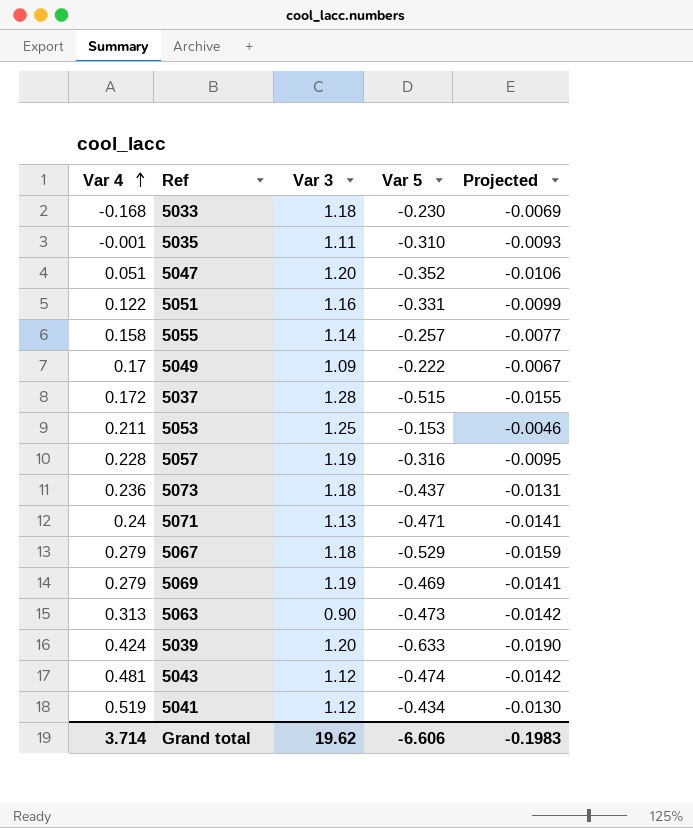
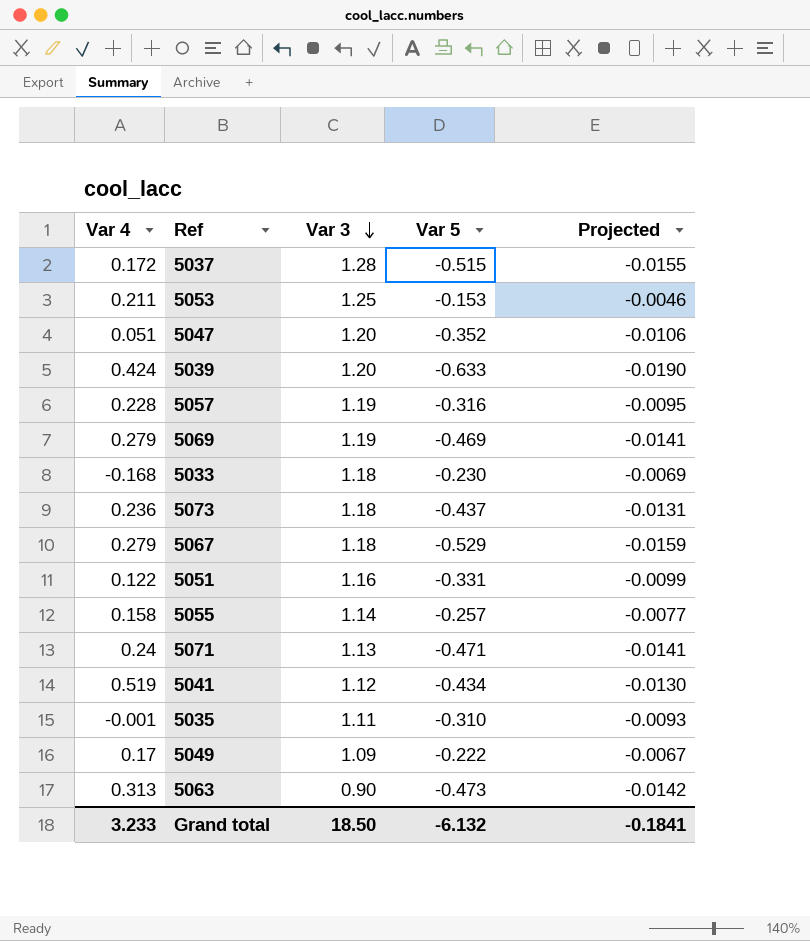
row order: Var 4 ascending -> Var 3 descending
row 5043: 0.481 | 1.12 | -0.474 | -0.0142 -> none
Grand total | Var 4: 3.714 -> 3.233
Grand total | Var 3: 19.62 -> 18.50
Grand total | Var 5: -6.606 -> -6.132
Grand total | Projected: -0.1983 -> -0.1841

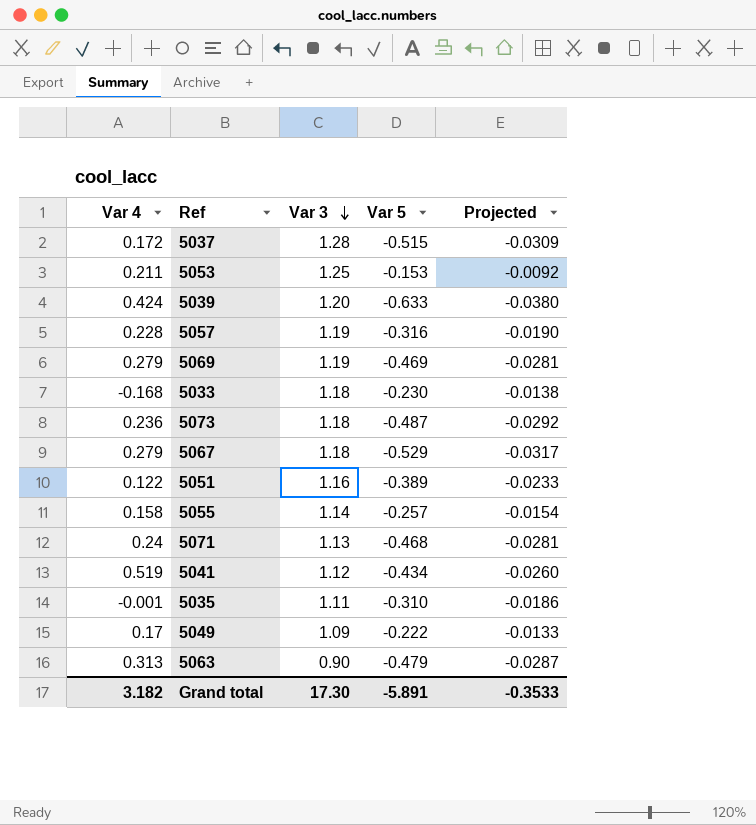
column Projected | formula: [Var 5] * 0.03 -> [Var 5] * 0.06
row 5047: 0.051 | 1.20 | -0.352 | -0.0106 -> none
5073 | Var 5: -0.437 -> -0.487
5051 | Var 5: -0.331 -> -0.389
5071 | Var 5: -0.471 -> -0.468
5063 | Var 5: -0.473 -> -0.479
Grand total | Var 4: 3.233 -> 3.182
Grand total | Var 3: 18.50 -> 17.30
Grand total | Var 5: -6.132 -> -5.891
Grand total | Projected: -0.1841 -> -0.3533

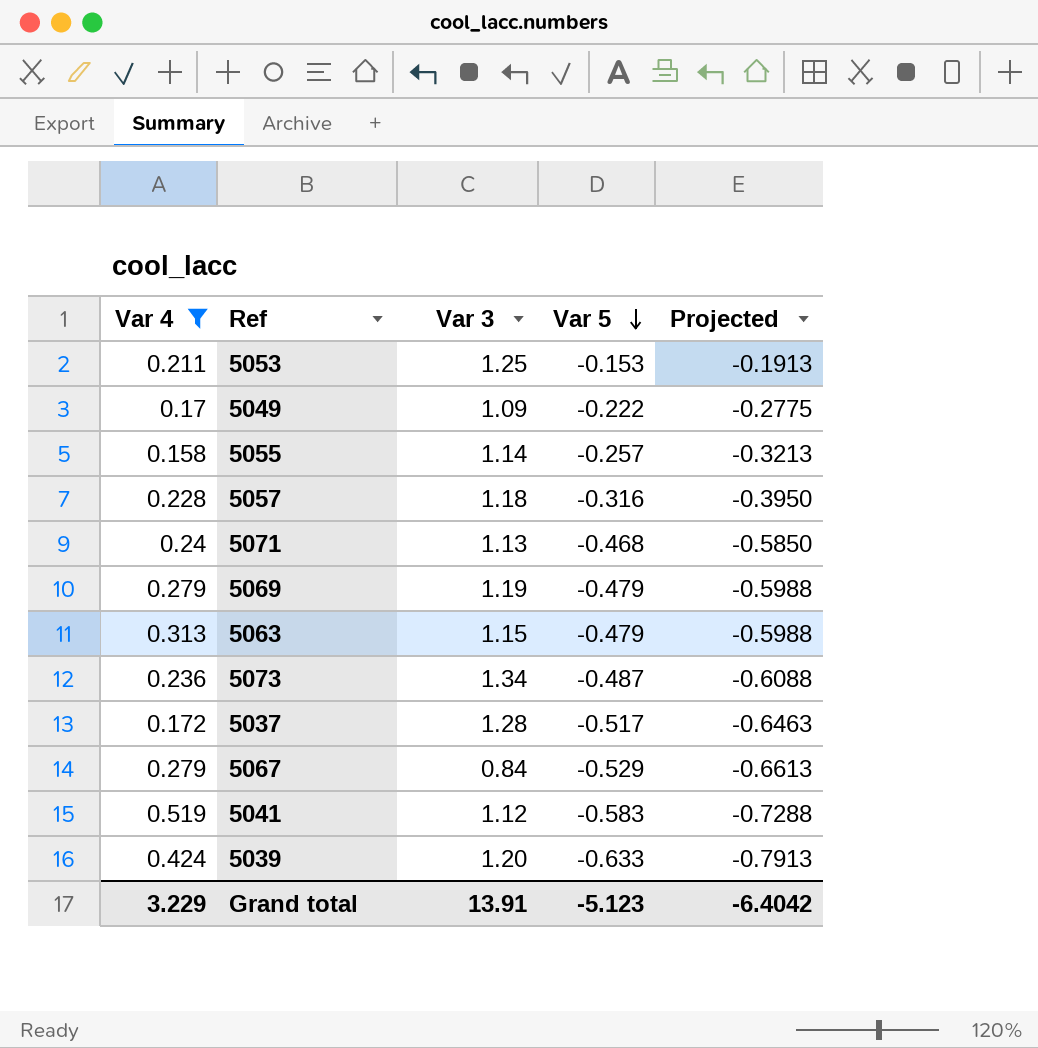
filter: none -> Var 4 >= 0.158
row order: Var 3 descending -> Var 5 descending
column Projected | formula: [Var 5] * 0.06 -> [Var 5] * 1.25
5057 | Var 3: 1.19 -> 1.18
5069 | Var 5: -0.469 -> -0.479
5063 | Var 3: 0.90 -> 1.15
5073 | Var 3: 1.18 -> 1.34
5037 | Var 5: -0.515 -> -0.517
5067 | Var 3: 1.18 -> 0.84
5041 | Var 5: -0.434 -> -0.583
Grand total | Var 4: 3.182 -> 3.229
Grand total | Var 3: 17.30 -> 13.91
Grand total | Var 5: -5.891 -> -5.123
Grand total | Projected: -0.3533 -> -6.4042

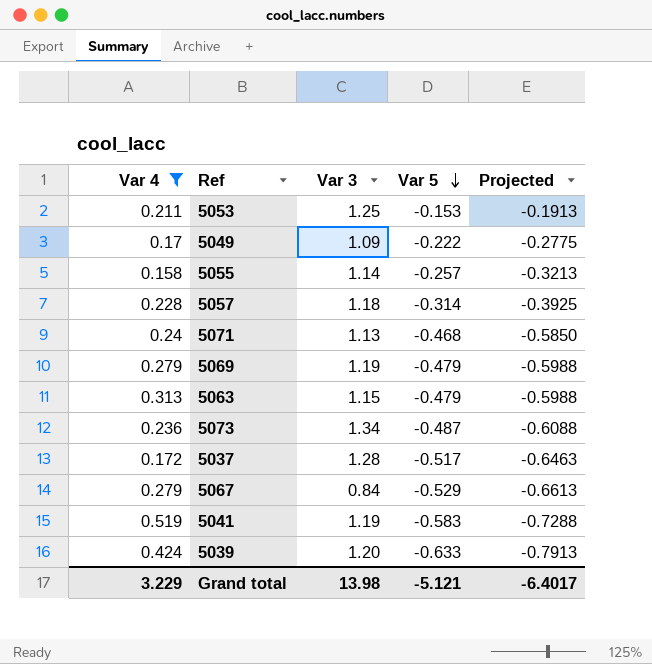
5057 | Var 5: -0.316 -> -0.314
5057 | Projected: -0.3950 -> -0.3925
5041 | Var 3: 1.12 -> 1.19
Grand total | Var 3: 13.91 -> 13.98
Grand total | Var 5: -5.123 -> -5.121
Grand total | Projected: -6.4042 -> -6.4017

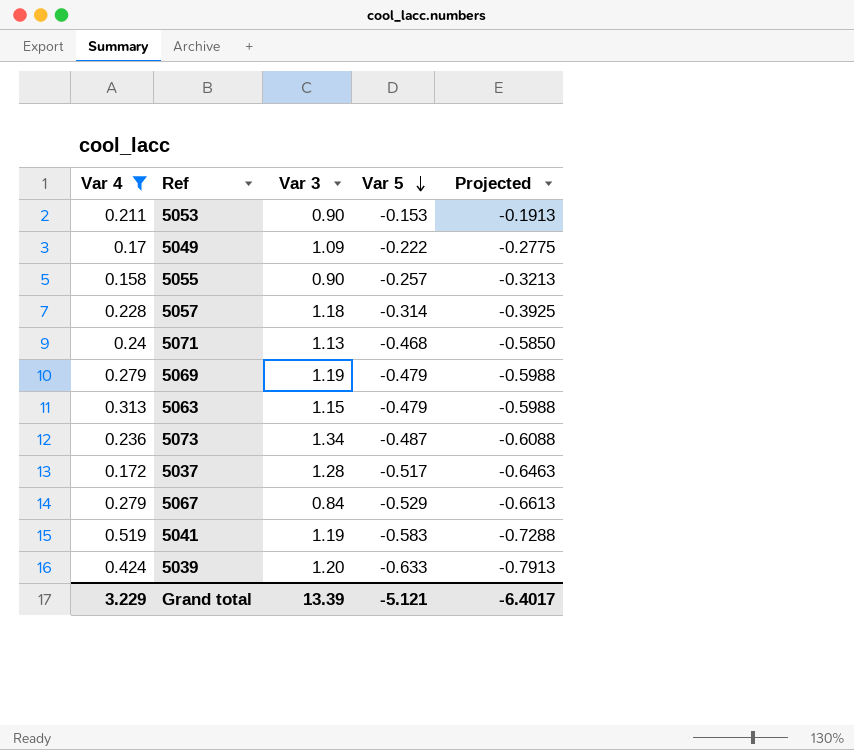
5053 | Var 3: 1.25 -> 0.90
5055 | Var 3: 1.14 -> 0.90
Grand total | Var 3: 13.98 -> 13.39

